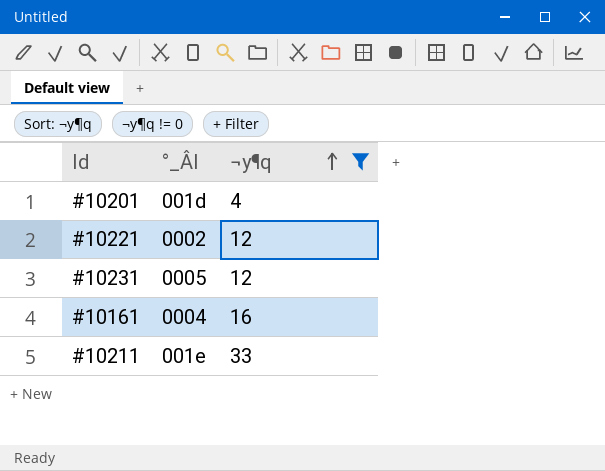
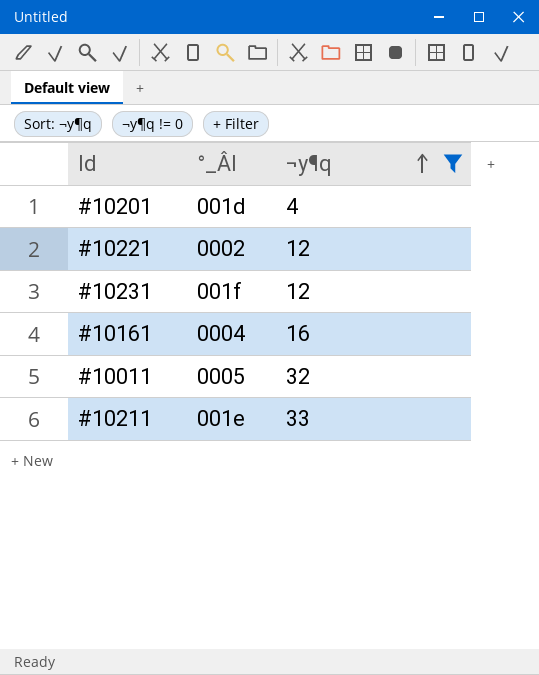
#10231 | °_ÂI: 0005 -> 001f
row #10011: none -> 0005 | 32

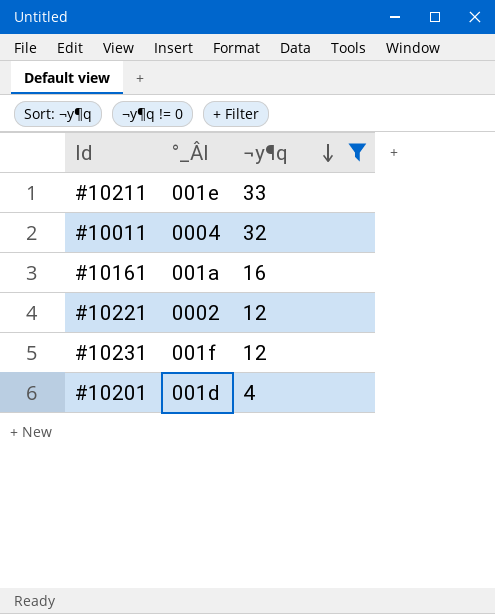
row order: ¬y¶q ascending -> ¬y¶q descending
#10011 | °_ÂI: 0005 -> 0004
#10161 | °_ÂI: 0004 -> 001a

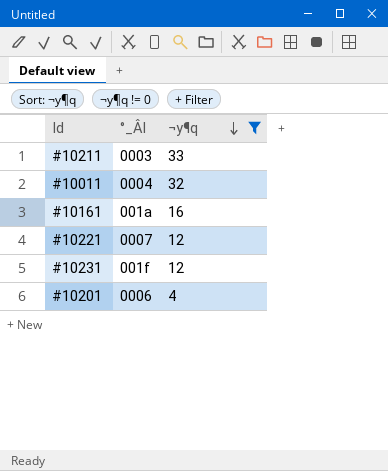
#10211 | °_ÂI: 001e -> 0003
#10221 | °_ÂI: 0002 -> 0007
#10201 | °_ÂI: 001d -> 0006

